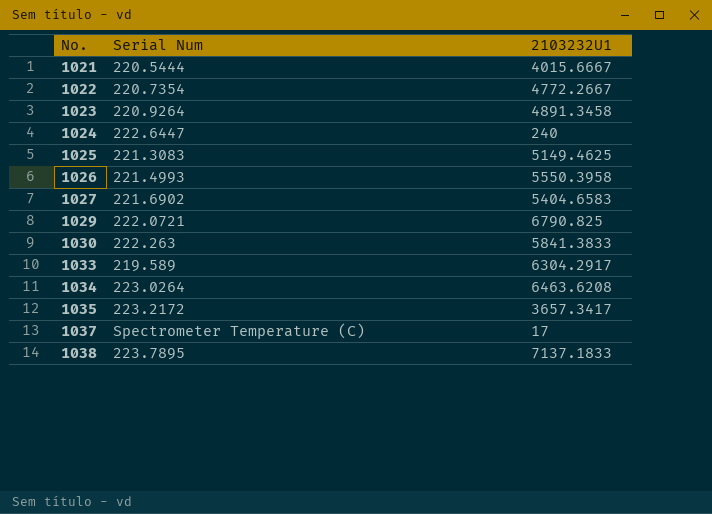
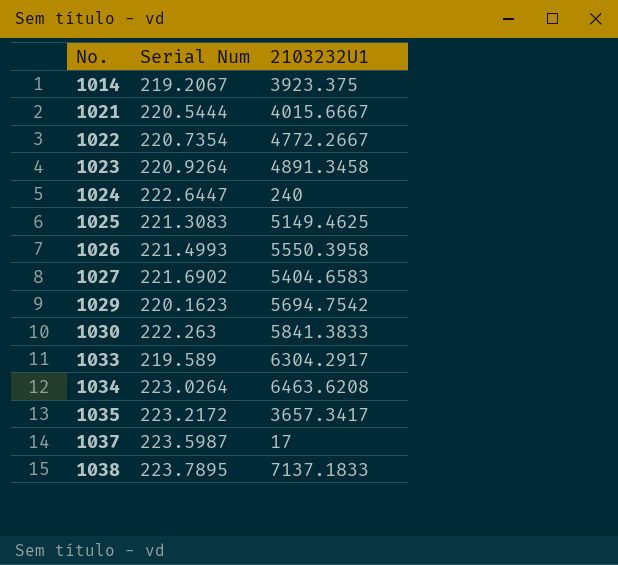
row 1014: none -> 219.2067 | 3923.375
1029 | Serial Num: 222.0721 -> 220.1623
1029 | 2103232U1: 6790.825 -> 5694.7542
1037 | Serial Num: Spectrometer Temperature (C) -> 223.5987

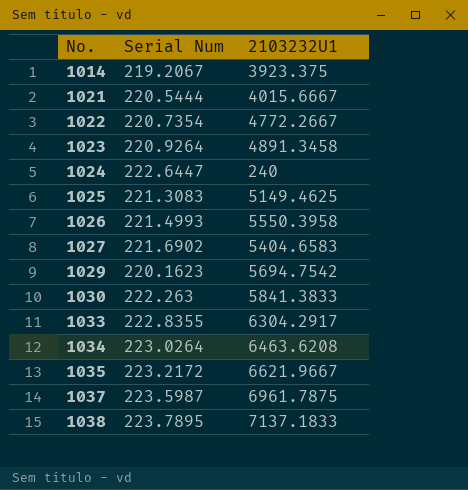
1033 | Serial Num: 219.589 -> 222.8355
1035 | 2103232U1: 3657.3417 -> 6621.9667
1037 | 2103232U1: 17 -> 6961.7875

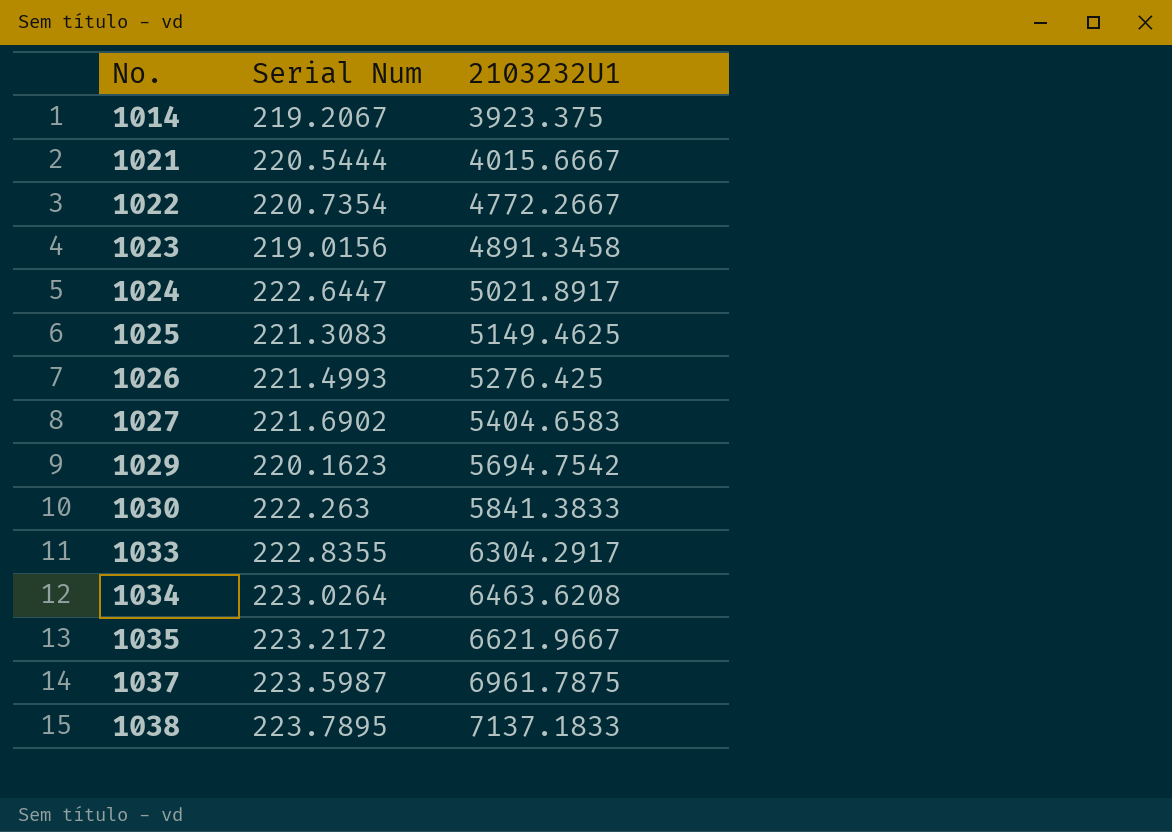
1023 | Serial Num: 220.9264 -> 219.0156
1024 | 2103232U1: 240 -> 5021.8917
1026 | 2103232U1: 5550.3958 -> 5276.425

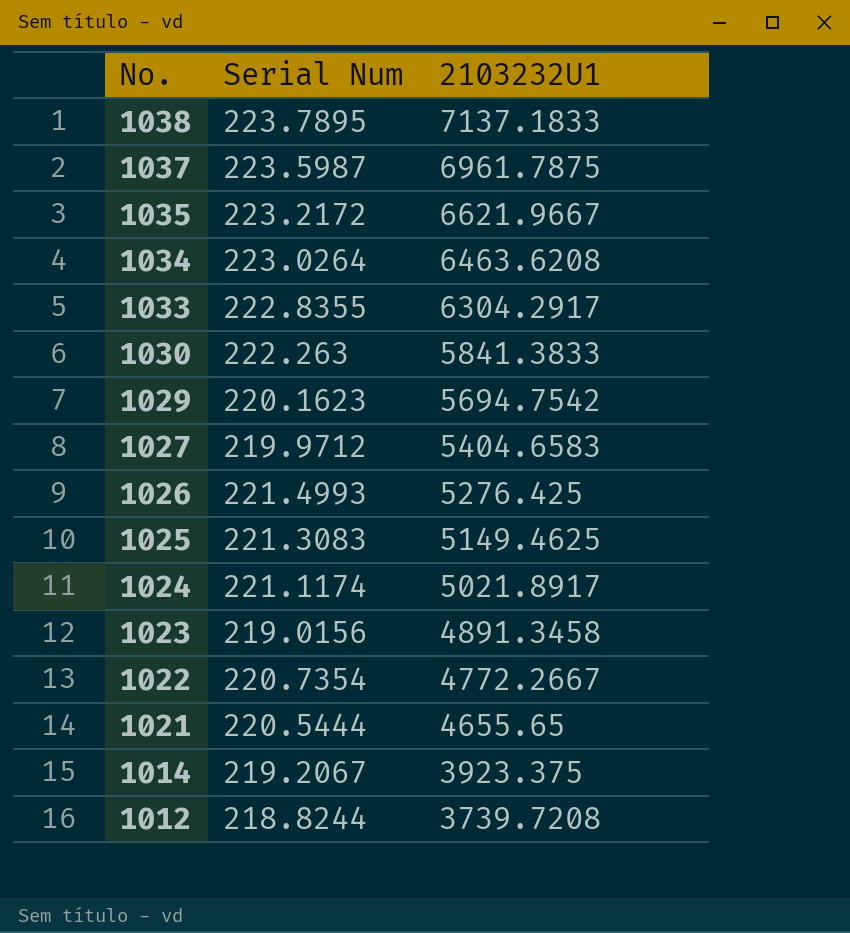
row order: No. ascending -> No. descending
1027 | Serial Num: 221.6902 -> 219.9712
1024 | Serial Num: 222.6447 -> 221.1174
1021 | 2103232U1: 4015.6667 -> 4655.65
row 1012: none -> 218.8244 | 3739.7208

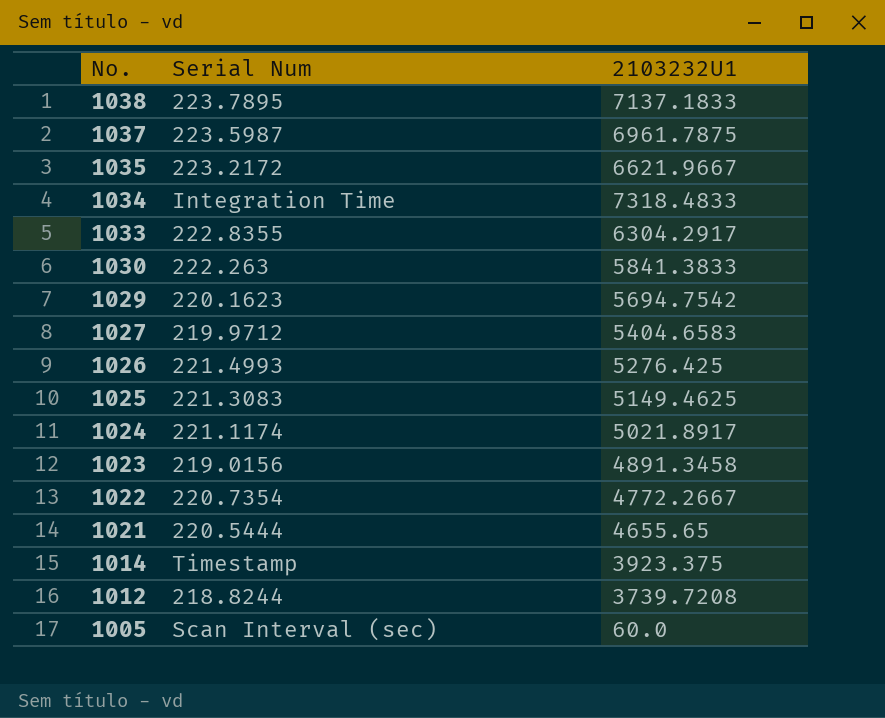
1034 | Serial Num: 223.0264 -> Integration Time
1034 | 2103232U1: 6463.6208 -> 7318.4833
1014 | Serial Num: 219.2067 -> Timestamp
row 1005: none -> Scan Interval (sec) | 60.0

